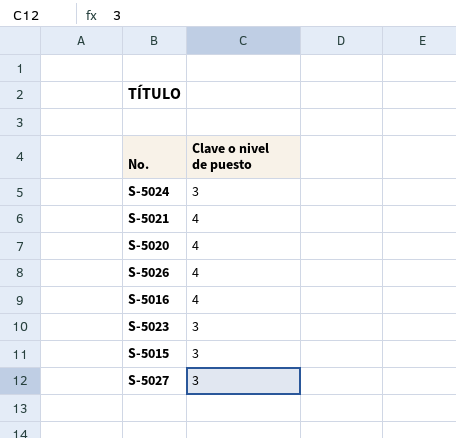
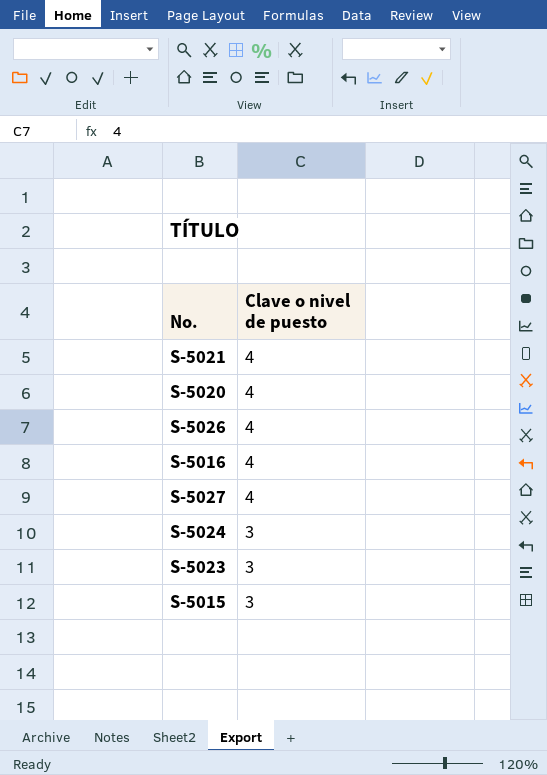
row order: none -> Clave o nivel de puesto descending
S-5027 | Clave o nivel de puesto: 3 -> 4

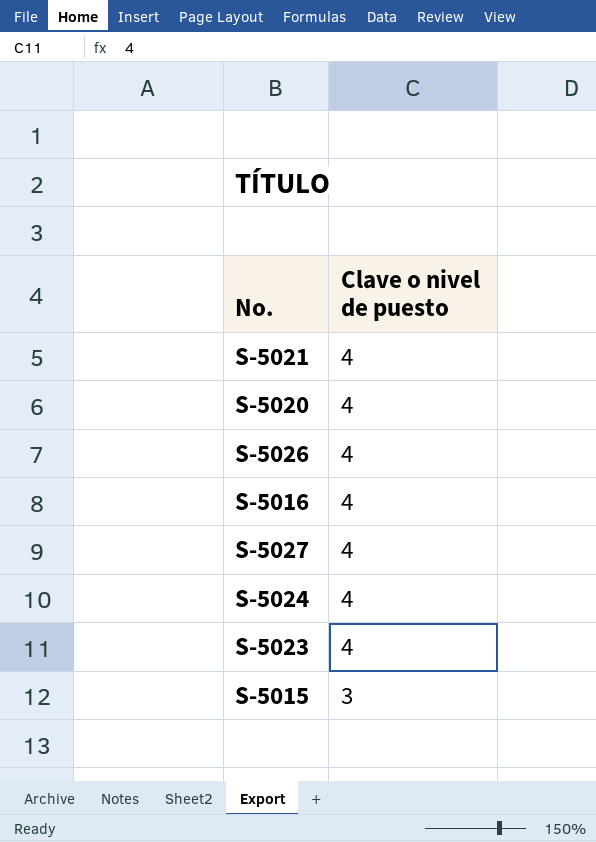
S-5024 | Clave o nivel de puesto: 3 -> 4
S-5023 | Clave o nivel de puesto: 3 -> 4

